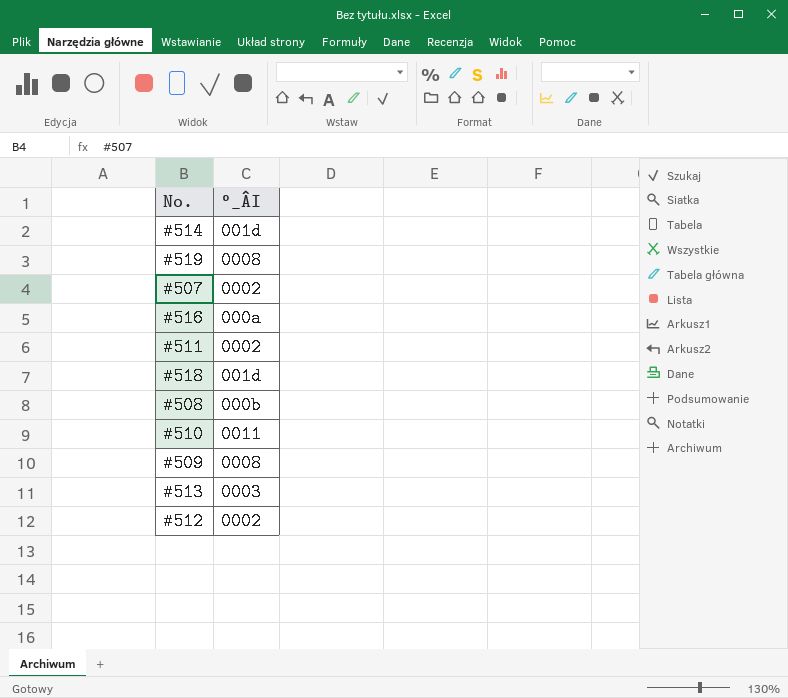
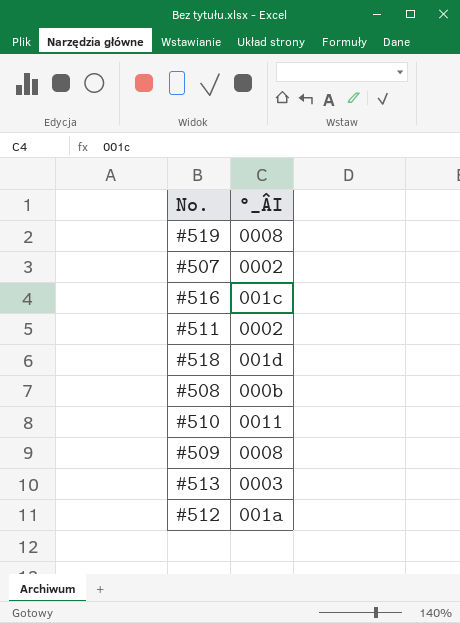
row #514: 001d -> none
#516 | °_ÂI: 000a -> 001c
#512 | °_ÂI: 0002 -> 001a

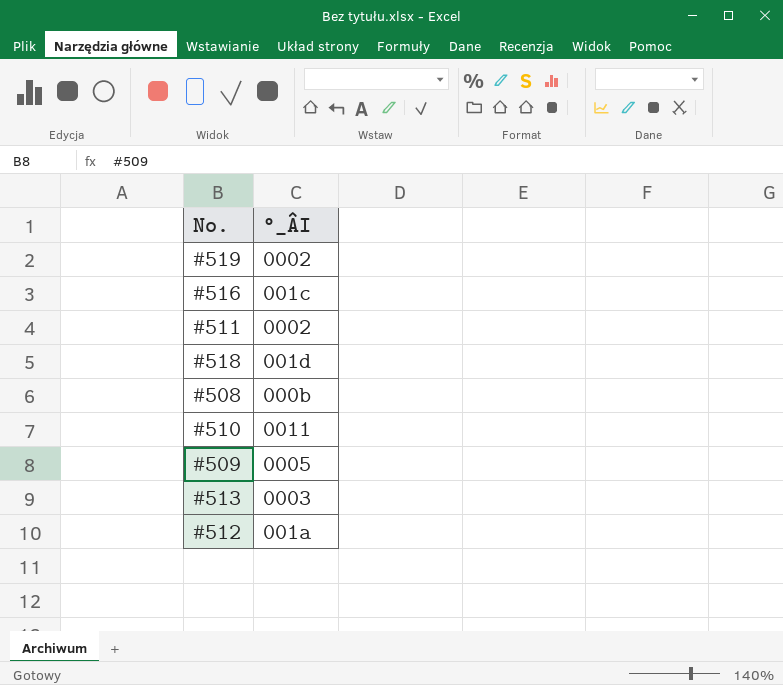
row #507: 0002 -> none
#519 | °_ÂI: 0008 -> 0002
#509 | °_ÂI: 0008 -> 0005

